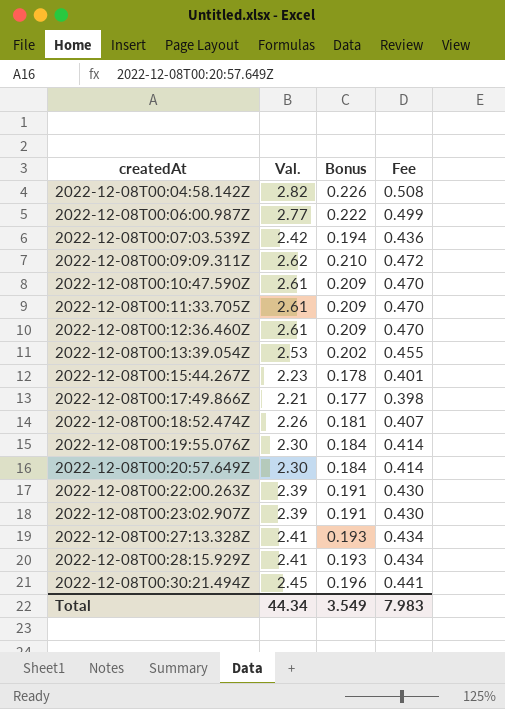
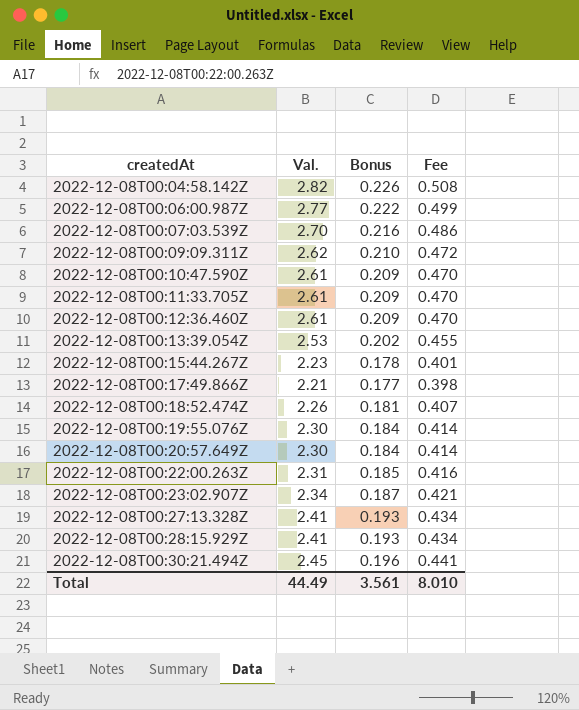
2022-12-08T00:07:03.539Z | Val.: 2.42 -> 2.70
2022-12-08T00:07:03.539Z | Bonus: 0.194 -> 0.216
2022-12-08T00:07:03.539Z | Fee: 0.436 -> 0.486
2022-12-08T00:22:00.263Z | Val.: 2.39 -> 2.31
2022-12-08T00:22:00.263Z | Bonus: 0.191 -> 0.185
2022-12-08T00:22:00.263Z | Fee: 0.430 -> 0.416
2022-12-08T00:23:02.907Z | Val.: 2.39 -> 2.34
2022-12-08T00:23:02.907Z | Bonus: 0.191 -> 0.187
2022-12-08T00:23:02.907Z | Fee: 0.430 -> 0.421
Total | Val.: 44.34 -> 44.49
Total | Bonus: 3.549 -> 3.561
Total | Fee: 7.983 -> 8.010

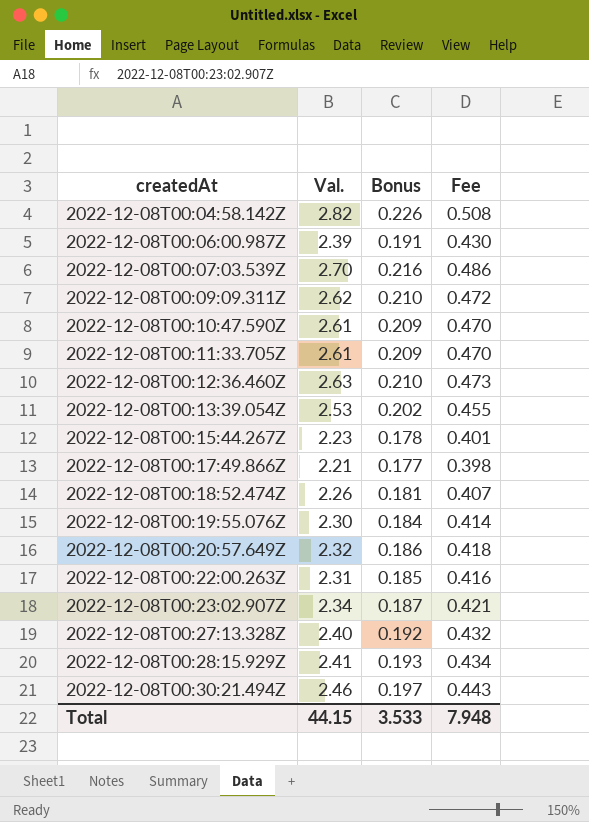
2022-12-08T00:06:00.987Z | Val.: 2.77 -> 2.39
2022-12-08T00:06:00.987Z | Bonus: 0.222 -> 0.191
2022-12-08T00:06:00.987Z | Fee: 0.499 -> 0.430
2022-12-08T00:12:36.460Z | Val.: 2.61 -> 2.63
2022-12-08T00:12:36.460Z | Bonus: 0.209 -> 0.210
2022-12-08T00:12:36.460Z | Fee: 0.470 -> 0.473
2022-12-08T00:20:57.649Z | Val.: 2.30 -> 2.32
2022-12-08T00:20:57.649Z | Bonus: 0.184 -> 0.186
2022-12-08T00:20:57.649Z | Fee: 0.414 -> 0.418
2022-12-08T00:27:13.328Z | Val.: 2.41 -> 2.40
2022-12-08T00:27:13.328Z | Bonus: 0.193 -> 0.192
2022-12-08T00:27:13.328Z | Fee: 0.434 -> 0.432
2022-12-08T00:30:21.494Z | Val.: 2.45 -> 2.46
2022-12-08T00:30:21.494Z | Bonus: 0.196 -> 0.197
2022-12-08T00:30:21.494Z | Fee: 0.441 -> 0.443
Total | Val.: 44.49 -> 44.15
Total | Bonus: 3.561 -> 3.533
Total | Fee: 8.010 -> 7.948

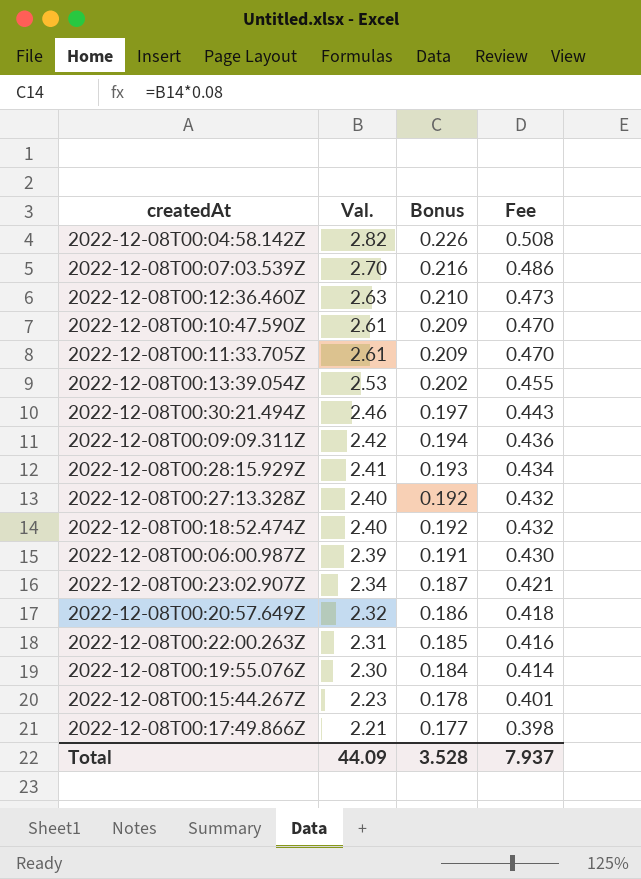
row order: createdAt ascending -> Val. descending
2022-12-08T00:09:09.311Z | Val.: 2.62 -> 2.42
2022-12-08T00:09:09.311Z | Bonus: 0.210 -> 0.194
2022-12-08T00:09:09.311Z | Fee: 0.472 -> 0.436
2022-12-08T00:18:52.474Z | Val.: 2.26 -> 2.40
2022-12-08T00:18:52.474Z | Bonus: 0.181 -> 0.192
2022-12-08T00:18:52.474Z | Fee: 0.407 -> 0.432
Total | Val.: 44.15 -> 44.09
Total | Bonus: 3.533 -> 3.528
Total | Fee: 7.948 -> 7.937

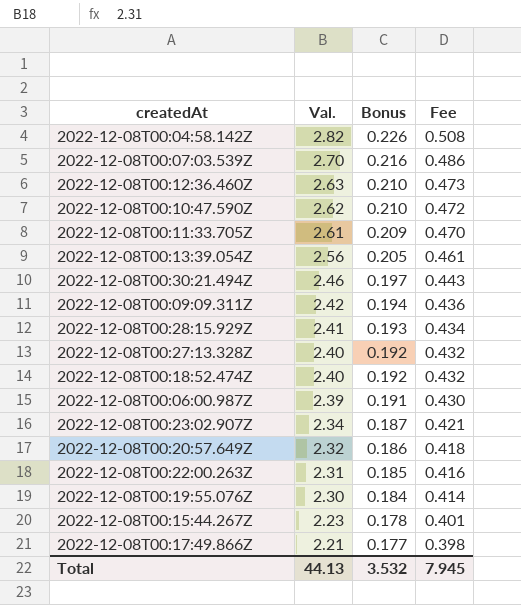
2022-12-08T00:10:47.590Z | Val.: 2.61 -> 2.62
2022-12-08T00:10:47.590Z | Bonus: 0.209 -> 0.210
2022-12-08T00:10:47.590Z | Fee: 0.470 -> 0.472
2022-12-08T00:13:39.054Z | Val.: 2.53 -> 2.56
2022-12-08T00:13:39.054Z | Bonus: 0.202 -> 0.205
2022-12-08T00:13:39.054Z | Fee: 0.455 -> 0.461
Total | Val.: 44.09 -> 44.13
Total | Bonus: 3.528 -> 3.532
Total | Fee: 7.937 -> 7.945

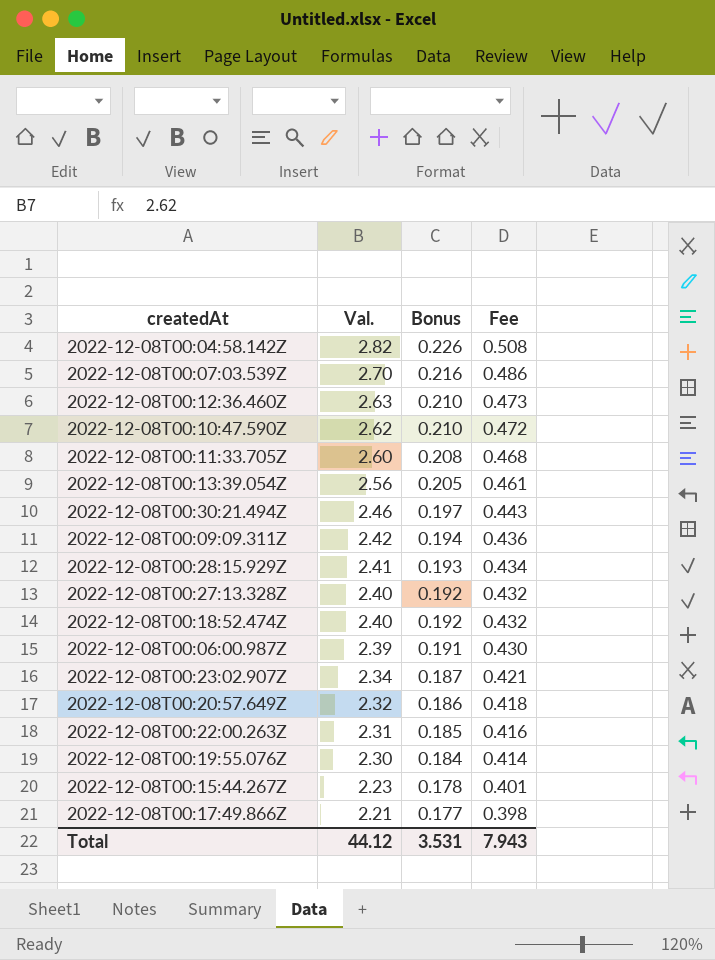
2022-12-08T00:11:33.705Z | Val.: 2.61 -> 2.60
2022-12-08T00:11:33.705Z | Bonus: 0.209 -> 0.208
2022-12-08T00:11:33.705Z | Fee: 0.470 -> 0.468
Total | Val.: 44.13 -> 44.12
Total | Bonus: 3.532 -> 3.531
Total | Fee: 7.945 -> 7.943

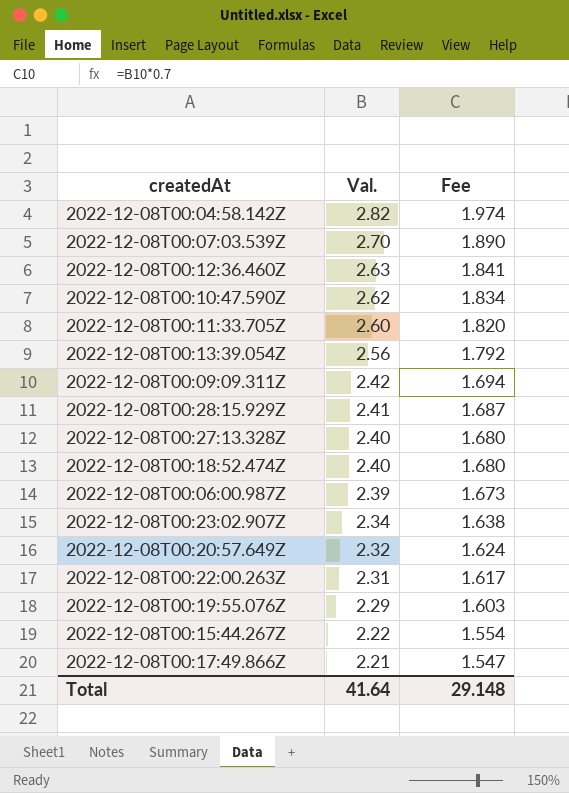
column Bonus | formula: [Val.] * 0.08 -> none
column Fee | formula: [Val.] * 0.18 -> [Val.] * 0.7
row 2022-12-08T00:30:21.494Z: 2.46 | 0.197 | 0.443 -> none
2022-12-08T00:19:55.076Z | Val.: 2.30 -> 2.29
2022-12-08T00:15:44.267Z | Val.: 2.23 -> 2.22
Total | Val.: 44.12 -> 41.64
Total | Fee: 7.943 -> 29.148

